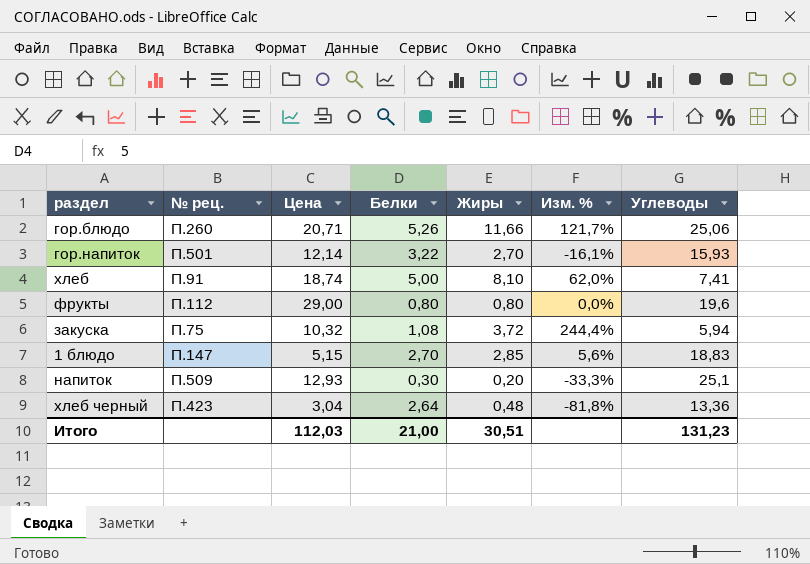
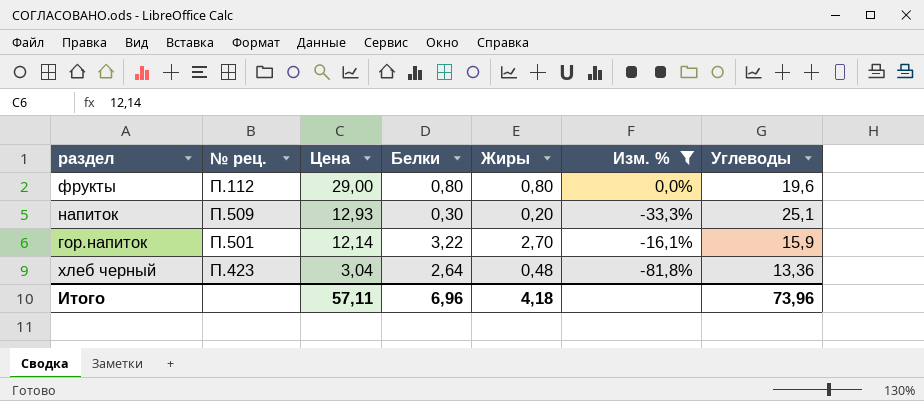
filter: none -> Изм. % <= 0,0%
row order: none -> Цена descending
гор.напиток | Углеводы: 15,93 -> 15,9
Итого | Цена: 112,03 -> 57,11
Итого | Белки: 21,00 -> 6,96
Итого | Жиры: 30,51 -> 4,18
Итого | Углеводы: 131,23 -> 73,96

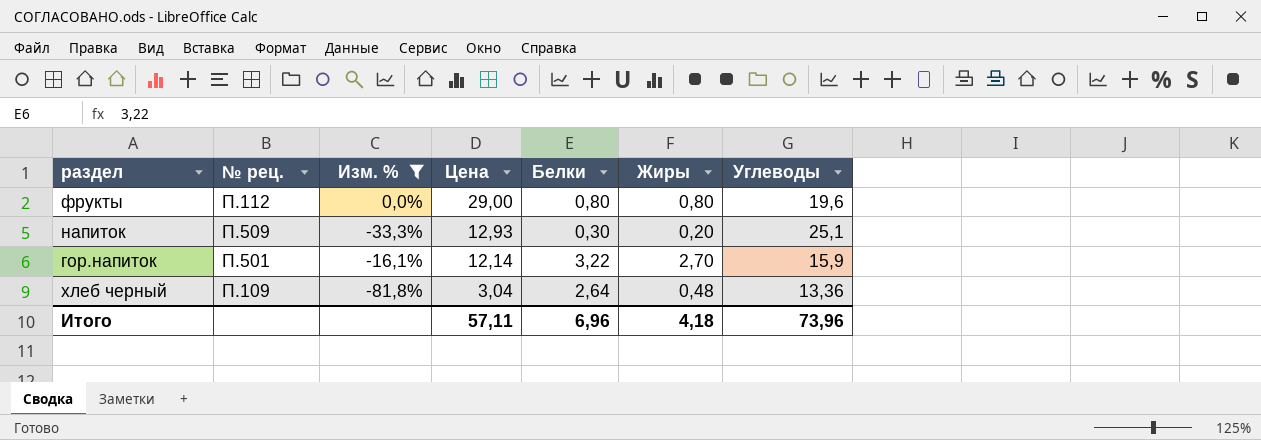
column Изм. % | position: 6 -> 3
хлеб черный | № рец.: П.423 -> П.109

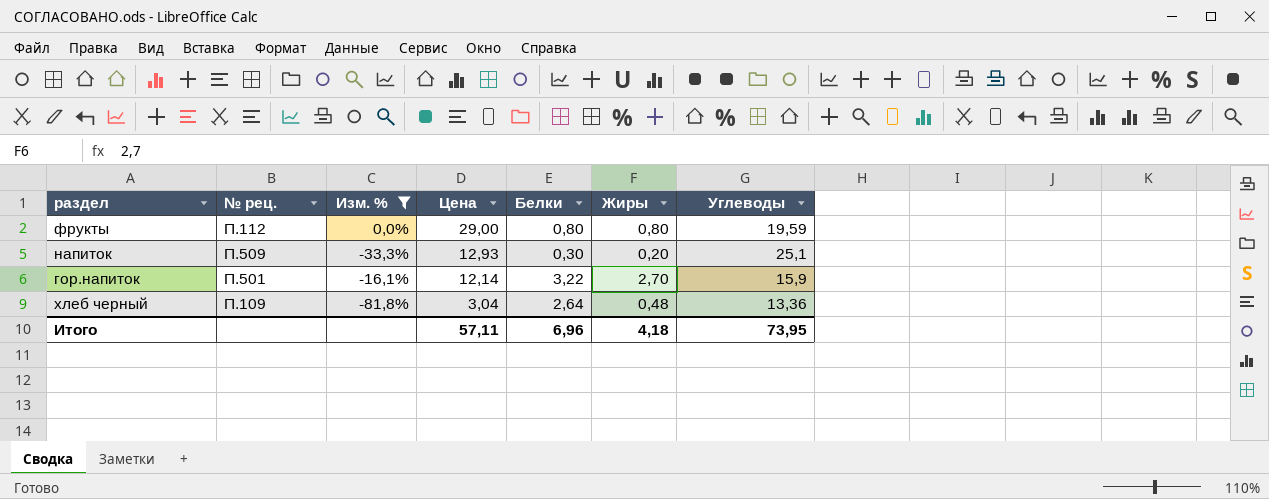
фрукты | Углеводы: 19,6 -> 19,59
Итого | Углеводы: 73,96 -> 73,95

